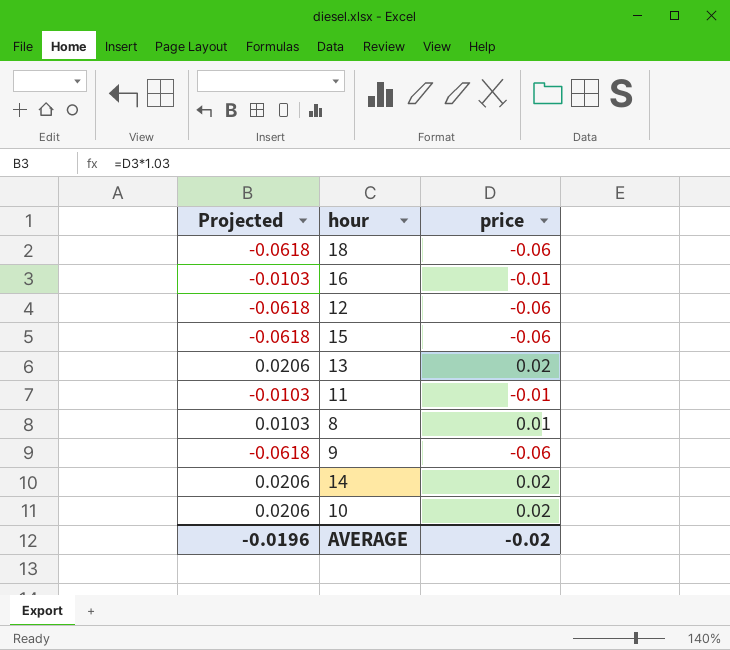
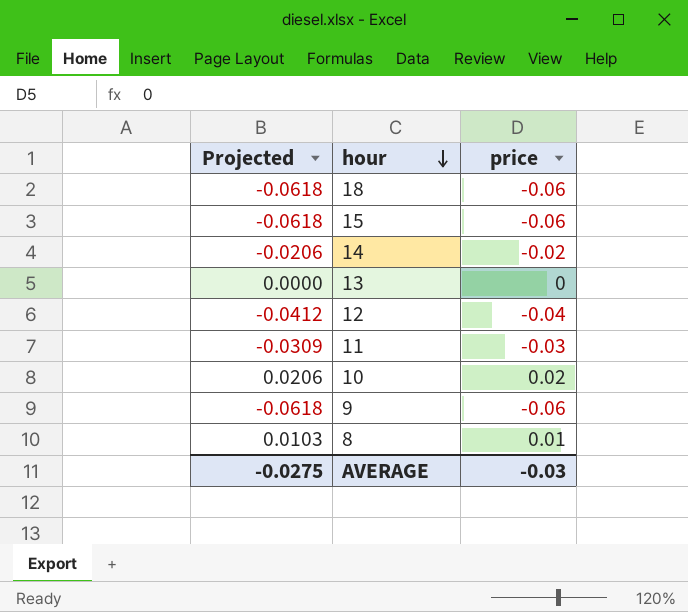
row order: none -> hour descending
row 16: -0.0103 | -0.01 -> none
14 | Projected: 0.0206 -> -0.0206
14 | price: 0.02 -> -0.02
13 | Projected: 0.0206 -> 0.0000
13 | price: 0.02 -> 0
12 | Projected: -0.0618 -> -0.0412
12 | price: -0.06 -> -0.04
11 | Projected: -0.0103 -> -0.0309
11 | price: -0.01 -> -0.03
AVERAGE | Projected: -0.0196 -> -0.0275
AVERAGE | price: -0.02 -> -0.03

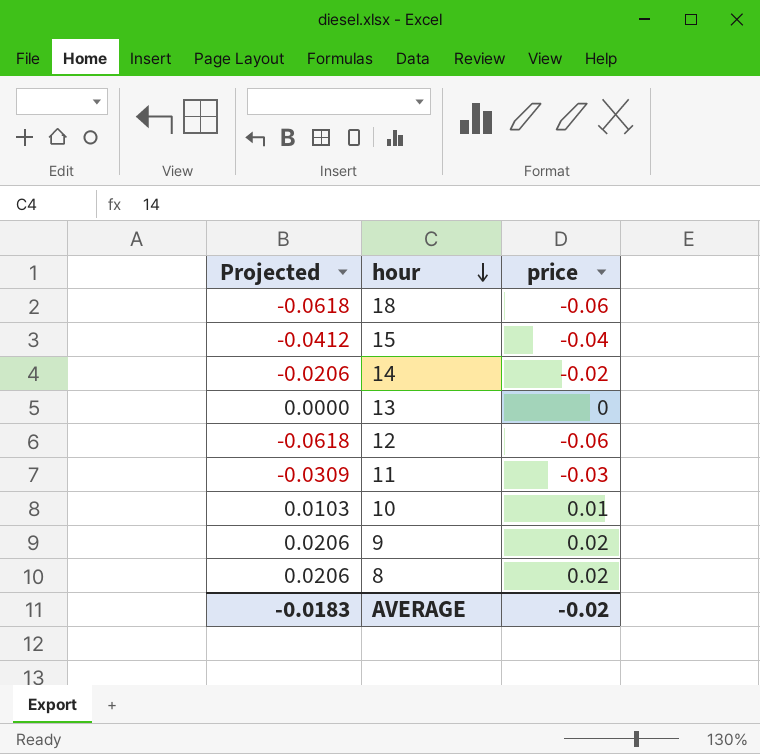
15 | Projected: -0.0618 -> -0.0412
15 | price: -0.06 -> -0.04
12 | Projected: -0.0412 -> -0.0618
12 | price: -0.04 -> -0.06
10 | Projected: 0.0206 -> 0.0103
10 | price: 0.02 -> 0.01
9 | Projected: -0.0618 -> 0.0206
9 | price: -0.06 -> 0.02
8 | Projected: 0.0103 -> 0.0206
8 | price: 0.01 -> 0.02
AVERAGE | Projected: -0.0275 -> -0.0183
AVERAGE | price: -0.03 -> -0.02

